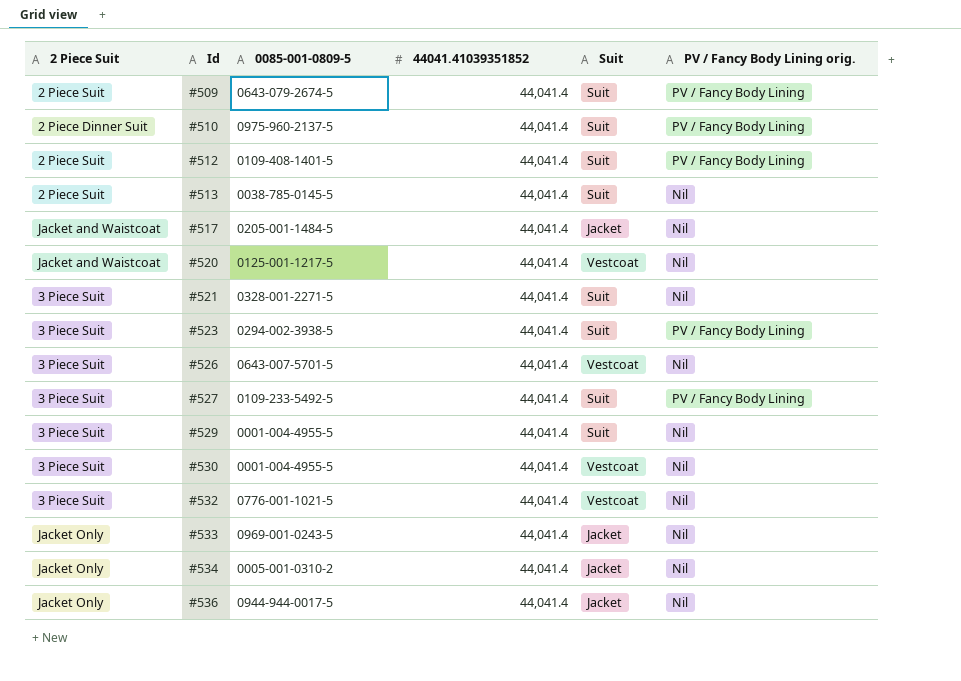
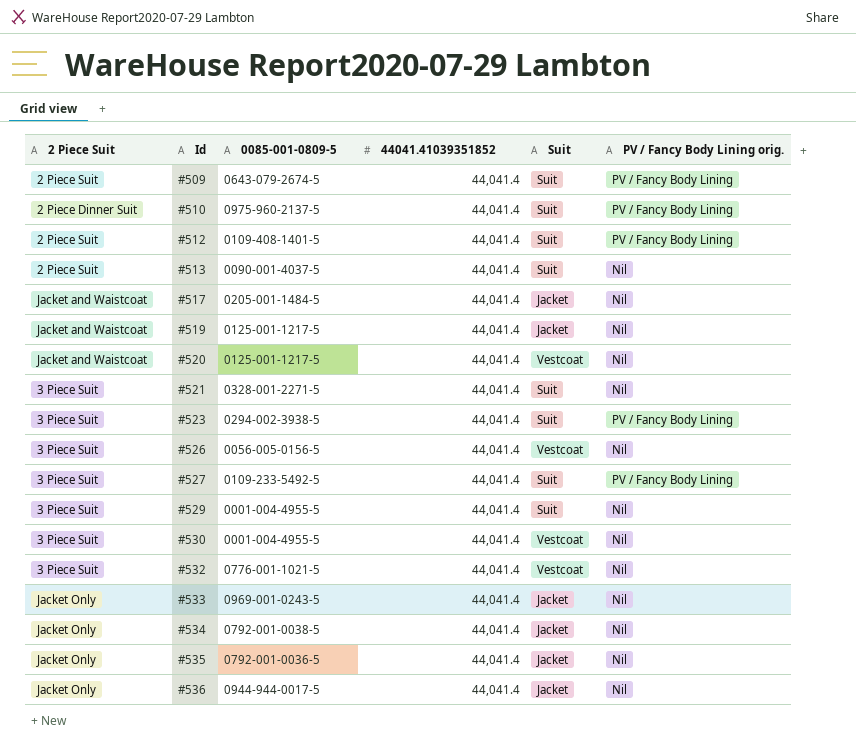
#513 | 0085-001-0809-5: 0038-785-0145-5 -> 0090-001-4037-5
row #519: none -> Jacket and Waistcoat | 0125-001-1217-5 | 44,041.4 | Jacket | Nil
#526 | 0085-001-0809-5: 0643-007-5701-5 -> 0056-005-0156-5
#534 | 0085-001-0809-5: 0005-001-0310-2 -> 0792-001-0038-5
row #535: none -> Jacket Only | 0792-001-0036-5 | 44,041.4 | Jacket | Nil

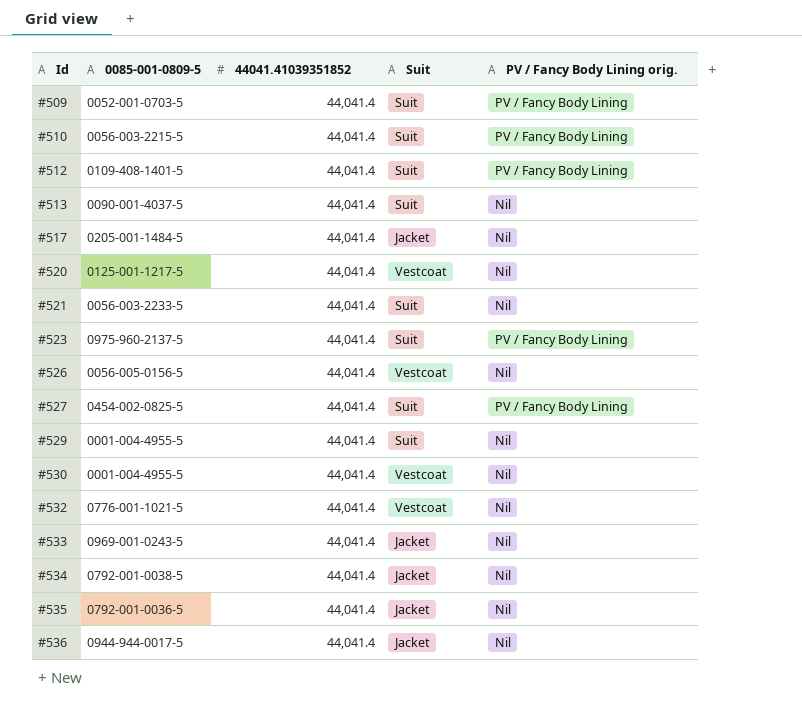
column 2 Piece Suit | position: 1 -> none
row #519: Jacket and Waistcoat | 0125-001-1217-5 | 44,041.4 | Jacket | Nil -> none
#509 | 0085-001-0809-5: 0643-079-2674-5 -> 0052-001-0703-5
#510 | 0085-001-0809-5: 0975-960-2137-5 -> 0056-003-2215-5
#521 | 0085-001-0809-5: 0328-001-2271-5 -> 0056-003-2233-5
#523 | 0085-001-0809-5: 0294-002-3938-5 -> 0975-960-2137-5
#527 | 0085-001-0809-5: 0109-233-5492-5 -> 0454-002-0825-5

